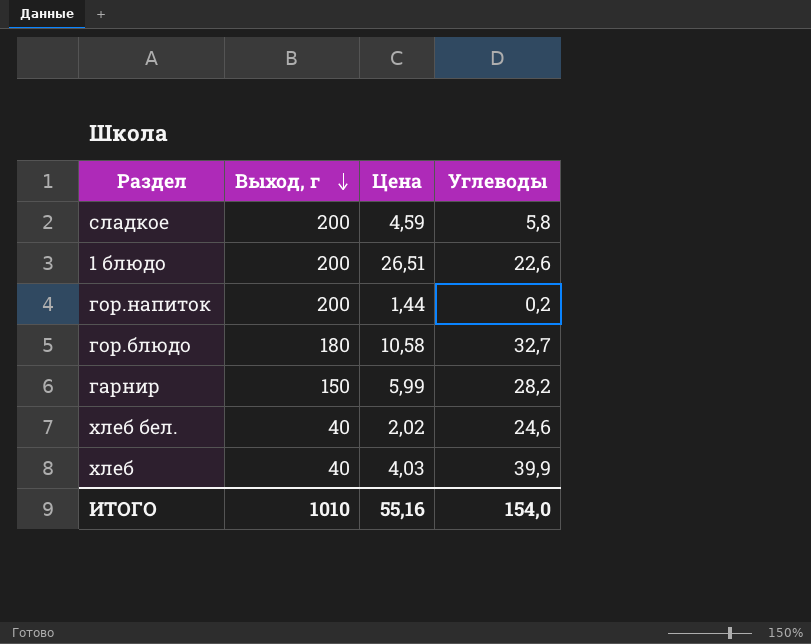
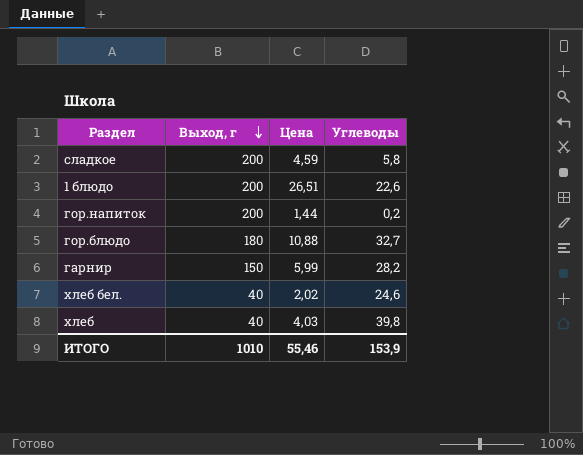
гор.блюдо | Цена: 10,58 -> 10,88
хлеб | Углеводы: 39,9 -> 39,8
ИТОГО | Цена: 55,16 -> 55,46
ИТОГО | Углеводы: 154,0 -> 153,9

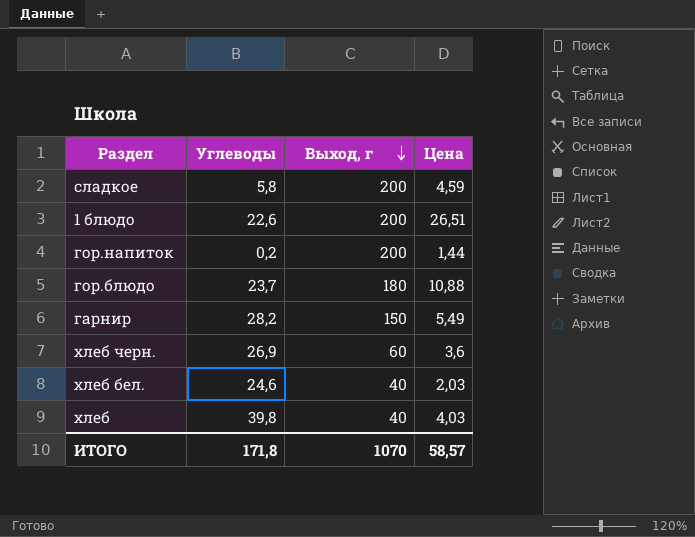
column Углеводы | position: 4 -> 2
гор.блюдо | Углеводы: 32,7 -> 23,7
гарнир | Цена: 5,99 -> 5,49
row хлеб черн.: none -> 26,9 | 60 | 3,6
хлеб бел. | Цена: 2,02 -> 2,03
ИТОГО | Углеводы: 153,9 -> 171,8
ИТОГО | Выход, г: 1010 -> 1070
ИТОГО | Цена: 55,46 -> 58,57

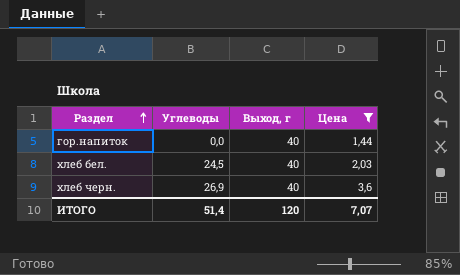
filter: none -> Цена <= 3,6
row order: Выход, г descending -> Раздел ascending
гор.напиток | Углеводы: 0,2 -> 0,0
гор.напиток | Выход, г: 200 -> 40
хлеб бел. | Углеводы: 24,6 -> 24,5
хлеб черн. | Выход, г: 60 -> 40
ИТОГО | Углеводы: 171,8 -> 51,4
ИТОГО | Выход, г: 1070 -> 120
ИТОГО | Цена: 58,57 -> 7,07

